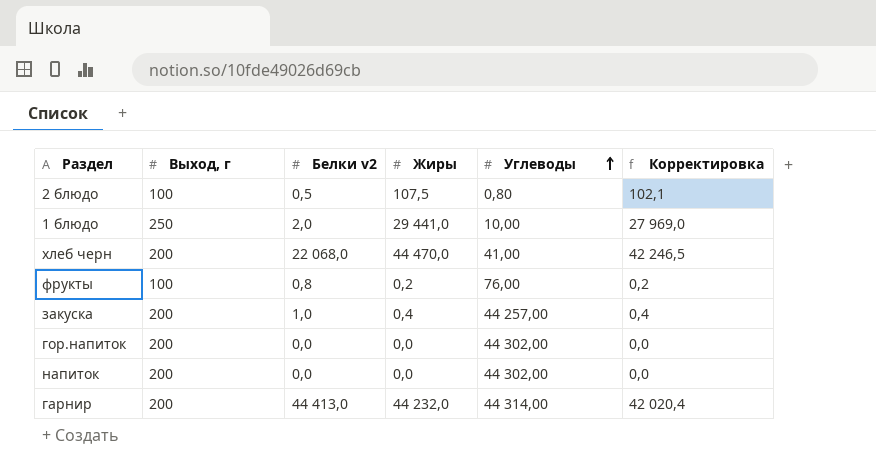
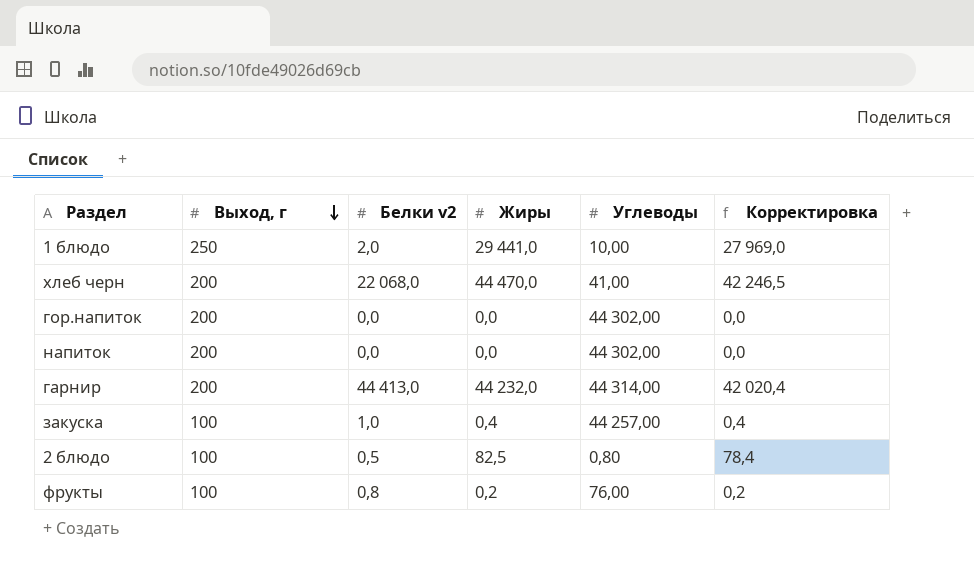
row order: Углеводы ascending -> Выход, г descending
закуска | Выход, г: 200 -> 100
2 блюдо | Жиры: 107,5 -> 82,5
2 блюдо | Корректировка: 102,1 -> 78,4

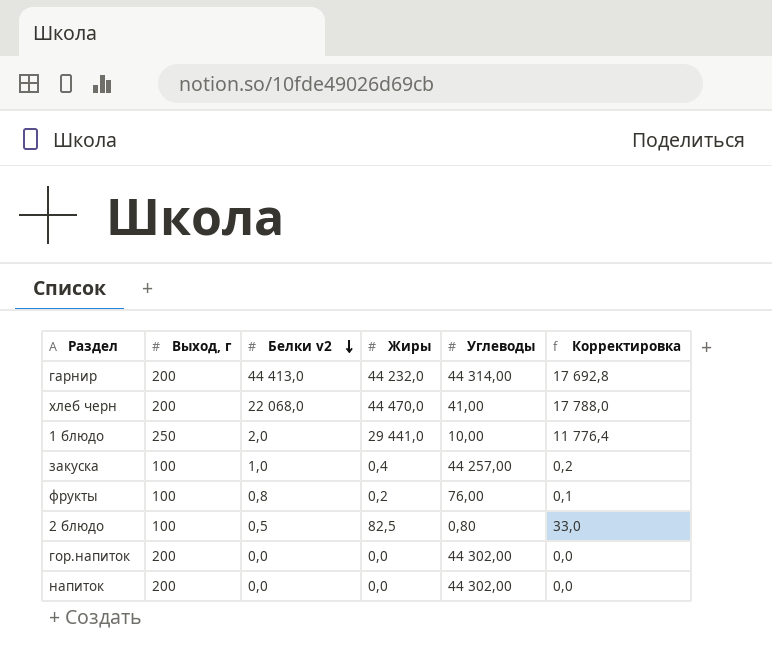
row order: Выход, г descending -> Белки v2 descending
column Корректировка | formula: [Жиры] * 0,95 -> [Жиры] * 0,4

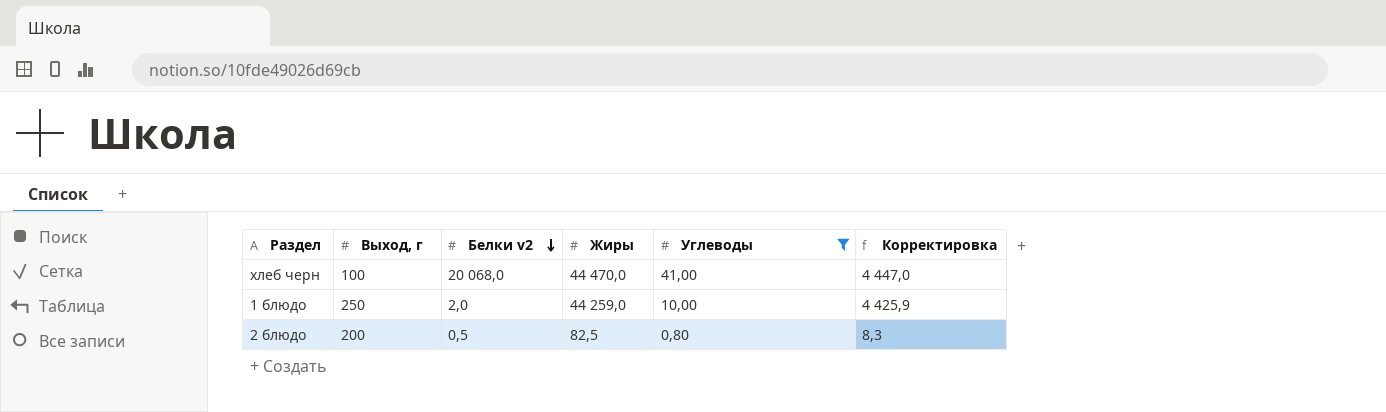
filter: none -> Углеводы <= 41,00
column Корректировка | formula: [Жиры] * 0,4 -> [Жиры] * 0,1
хлеб черн | Выход, г: 200 -> 100
хлеб черн | Белки v2: 22 068,0 -> 20 068,0
1 блюдо | Жиры: 29 441,0 -> 44 259,0
2 блюдо | Выход, г: 100 -> 200

